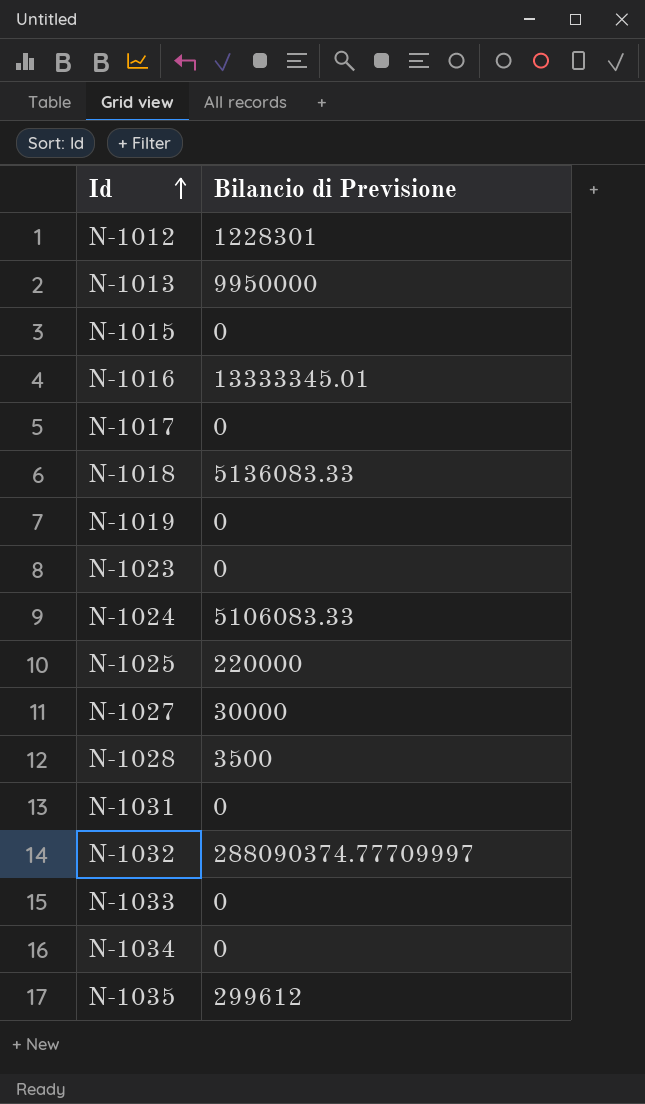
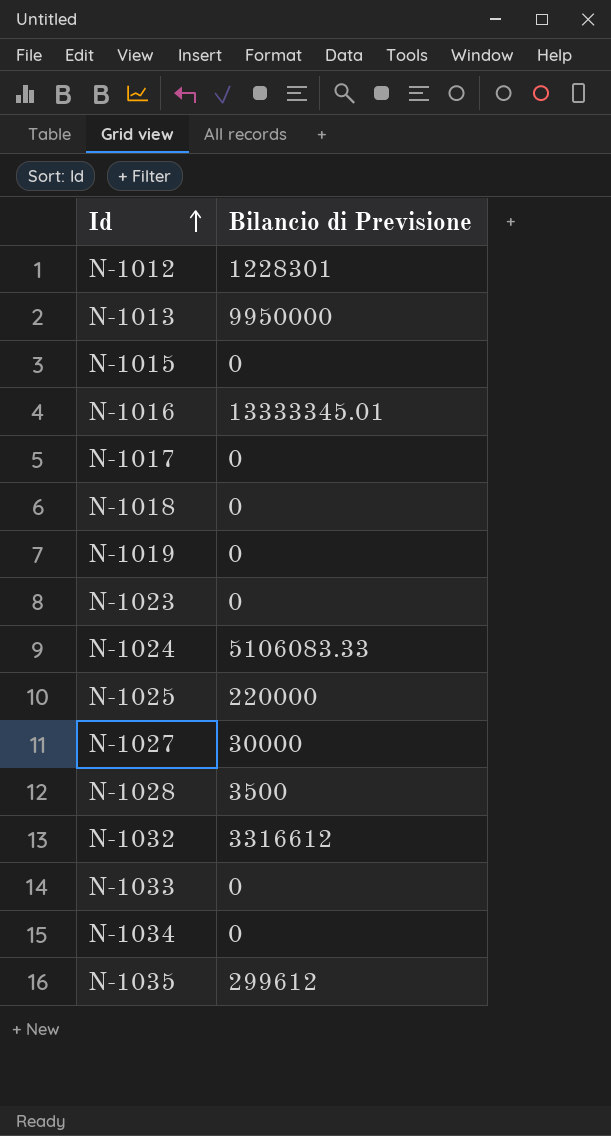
row N-1031: 0 -> none
N-1018 | Bilancio di Previsione: 5136083.33 -> 0
N-1032 | Bilancio di Previsione: 288090374.77709997 -> 3316612

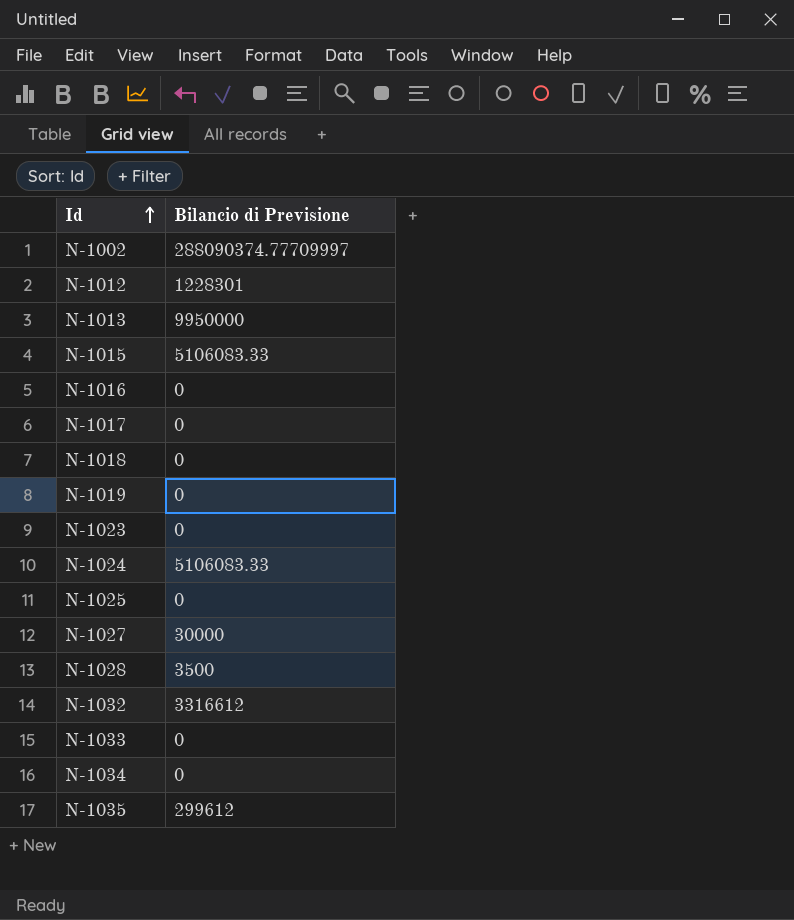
row N-1002: none -> 288090374.77709997
N-1015 | Bilancio di Previsione: 0 -> 5106083.33
N-1016 | Bilancio di Previsione: 13333345.01 -> 0
N-1025 | Bilancio di Previsione: 220000 -> 0

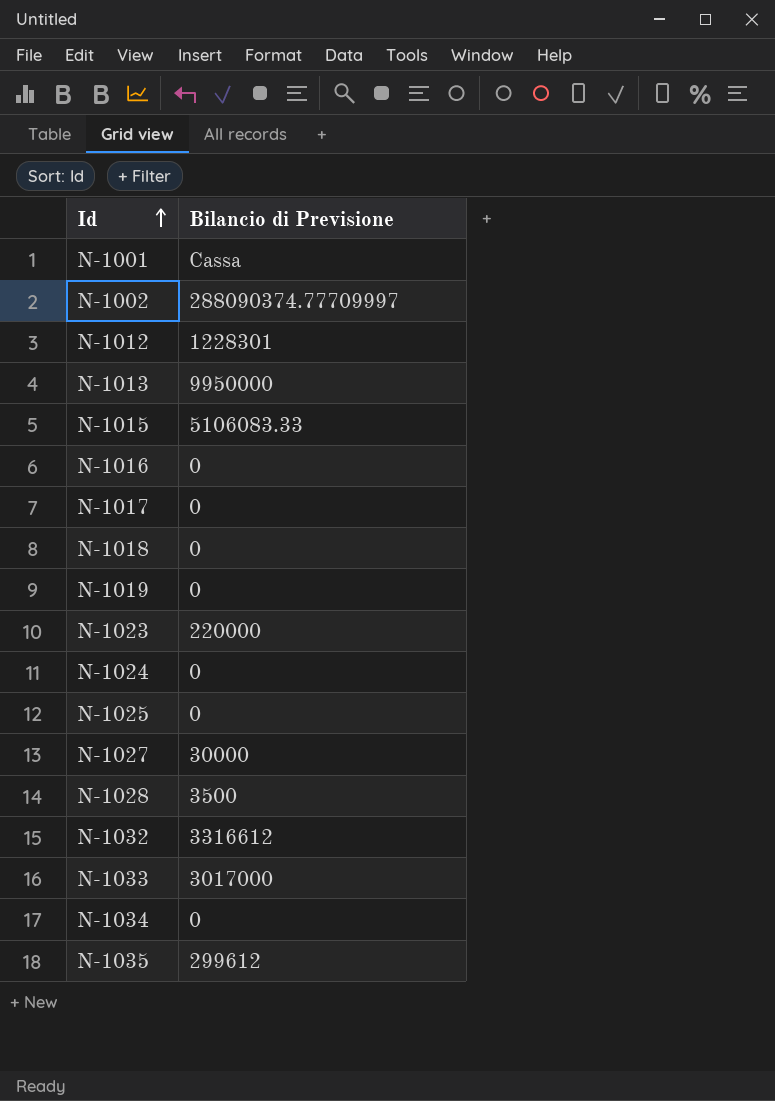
row N-1001: none -> Cassa
N-1023 | Bilancio di Previsione: 0 -> 220000
N-1024 | Bilancio di Previsione: 5106083.33 -> 0
N-1033 | Bilancio di Previsione: 0 -> 3017000

